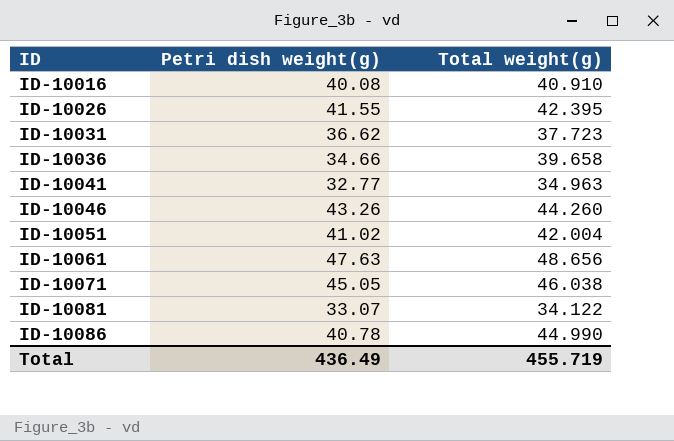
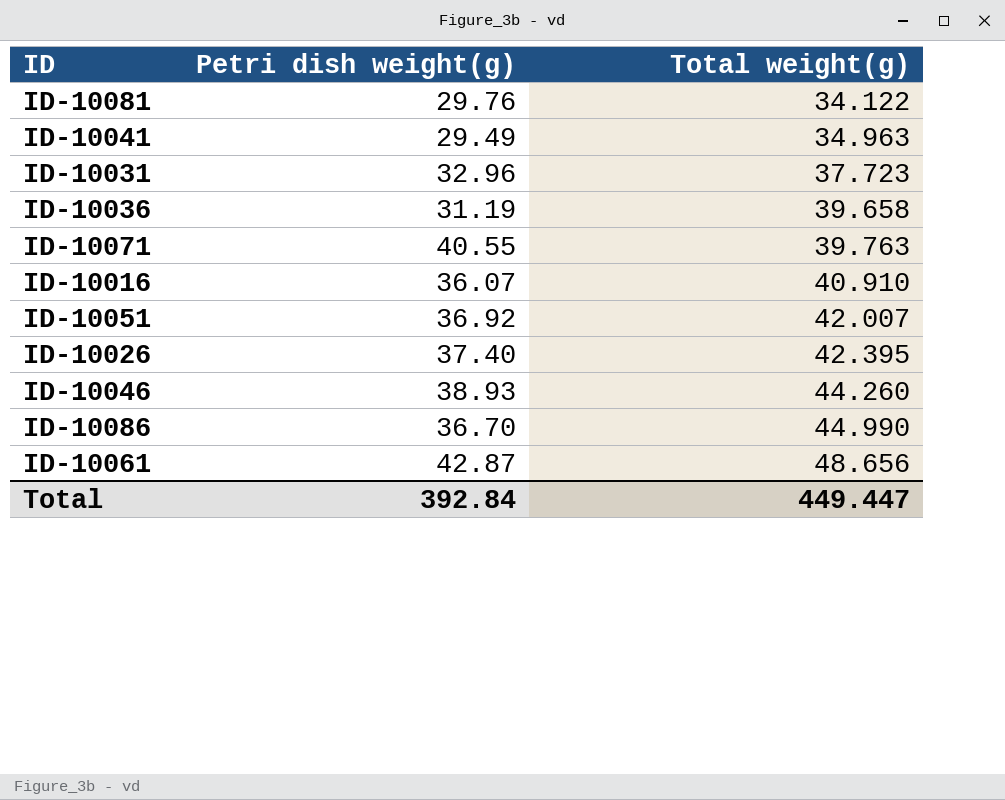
row order: ID ascending -> Total weight(g) ascending
ID-10081 | Petri dish weight(g): 33.07 -> 29.76
ID-10041 | Petri dish weight(g): 32.77 -> 29.49
ID-10031 | Petri dish weight(g): 36.62 -> 32.96
ID-10036 | Petri dish weight(g): 34.66 -> 31.19
ID-10071 | Petri dish weight(g): 45.05 -> 40.55
ID-10071 | Total weight(g): 46.038 -> 39.763
ID-10016 | Petri dish weight(g): 40.08 -> 36.07
ID-10051 | Petri dish weight(g): 41.02 -> 36.92
ID-10051 | Total weight(g): 42.004 -> 42.007
ID-10026 | Petri dish weight(g): 41.55 -> 37.40
ID-10046 | Petri dish weight(g): 43.26 -> 38.93
ID-10086 | Petri dish weight(g): 40.78 -> 36.70
ID-10061 | Petri dish weight(g): 47.63 -> 42.87
Total | Petri dish weight(g): 436.49 -> 392.84
Total | Total weight(g): 455.719 -> 449.447

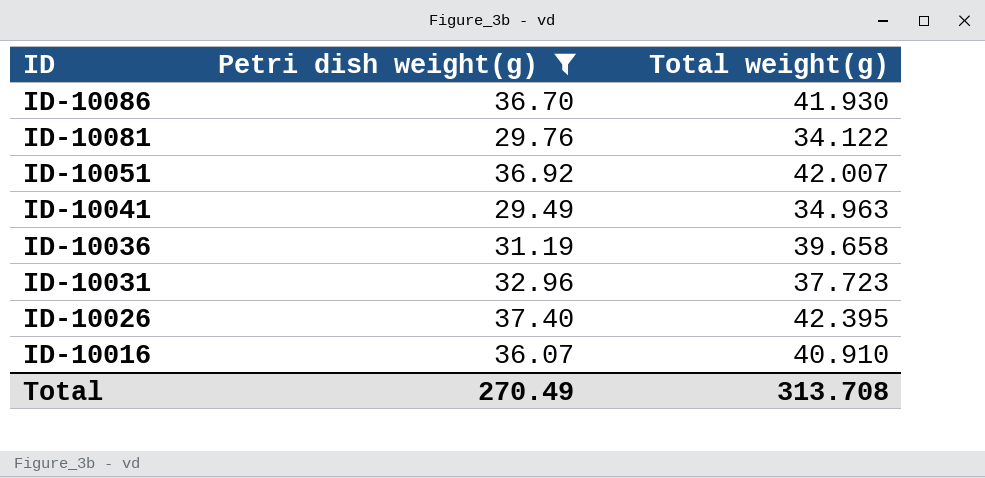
filter: none -> Petri dish weight(g) <= 37.40
row order: Total weight(g) ascending -> ID descending
ID-10086 | Total weight(g): 44.990 -> 41.930
Total | Petri dish weight(g): 392.84 -> 270.49
Total | Total weight(g): 449.447 -> 313.708

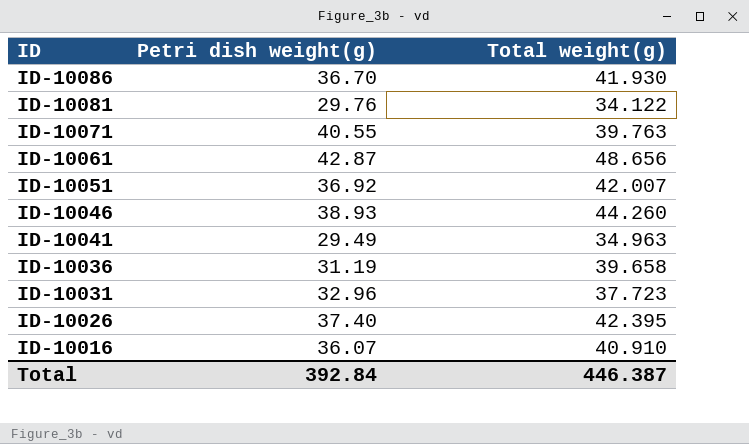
filter: Petri dish weight(g) <= 37.40 -> none
Total | Petri dish weight(g): 270.49 -> 392.84
Total | Total weight(g): 313.708 -> 446.387

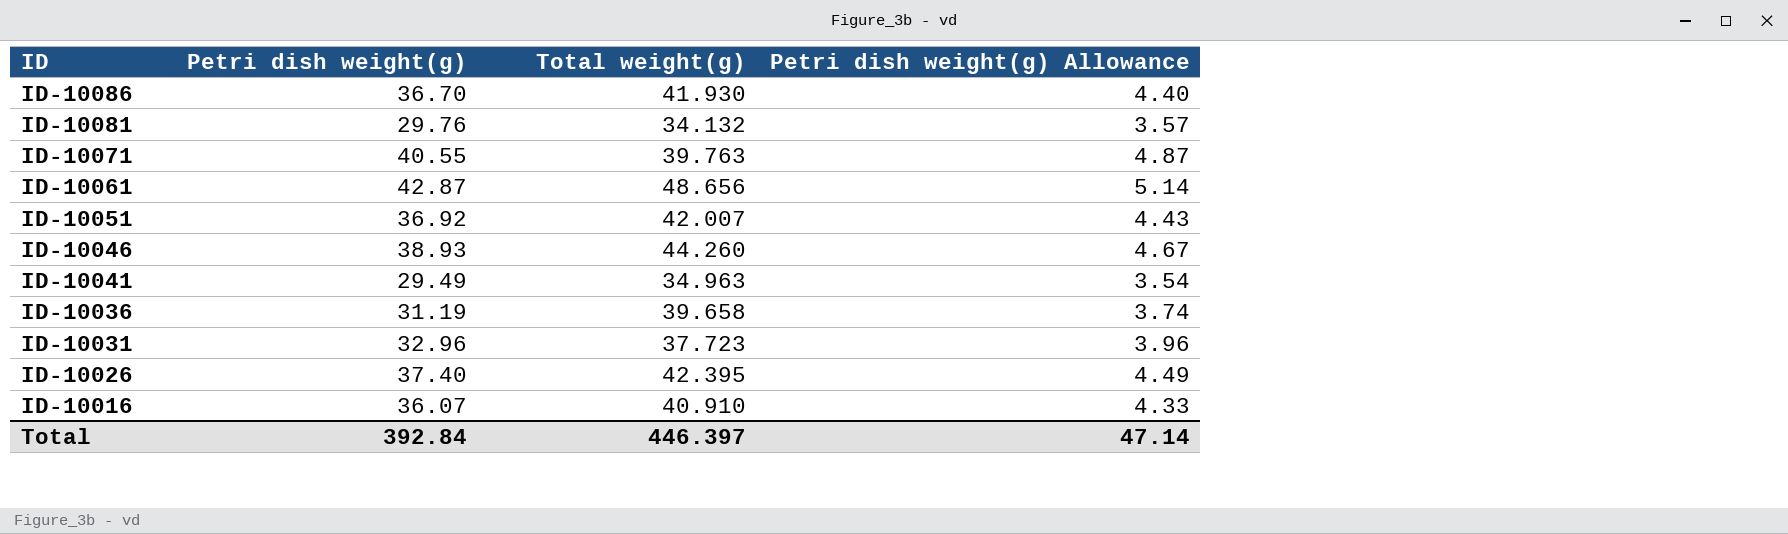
column Petri dish weight(g) Allowance | formula: none -> [Petri dish weight(g)] * 0.12
ID-10081 | Total weight(g): 34.122 -> 34.132
Total | Total weight(g): 446.387 -> 446.397

